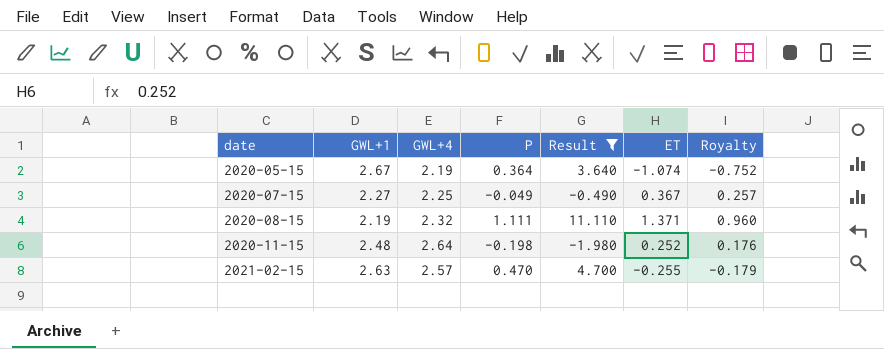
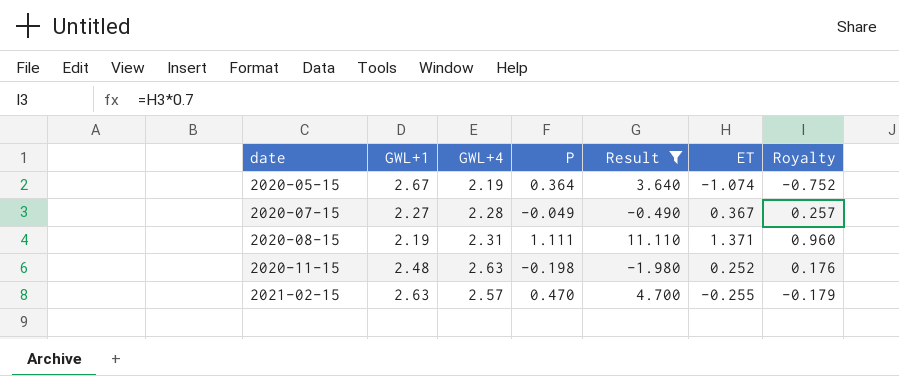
2020-07-15 | GWL+4: 2.25 -> 2.28
2020-08-15 | GWL+4: 2.32 -> 2.31
2020-11-15 | GWL+4: 2.64 -> 2.63

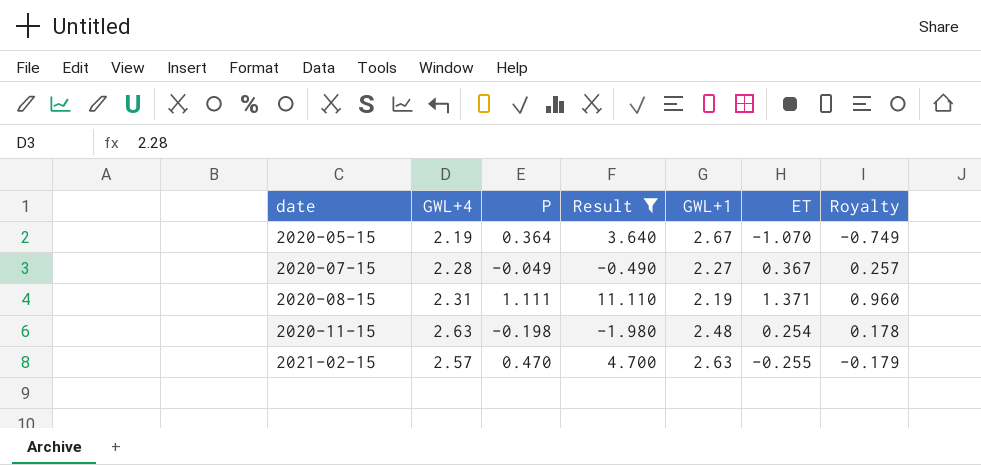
column GWL+1 | position: 2 -> 5
2020-05-15 | ET: -1.074 -> -1.070
2020-05-15 | Royalty: -0.752 -> -0.749
2020-11-15 | ET: 0.252 -> 0.254
2020-11-15 | Royalty: 0.176 -> 0.178

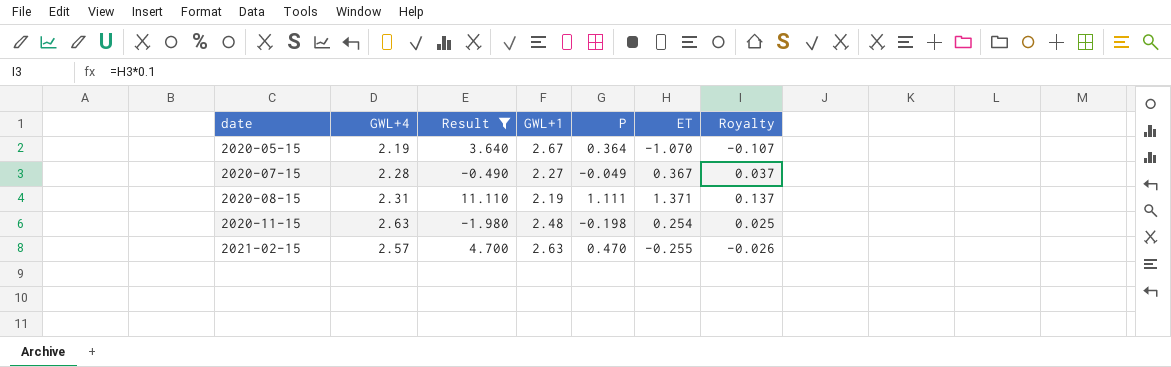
column P | position: 3 -> 5
column Royalty | formula: [ET] * 0.7 -> [ET] * 0.1

